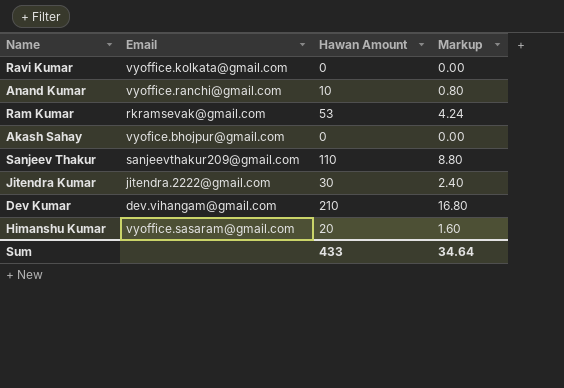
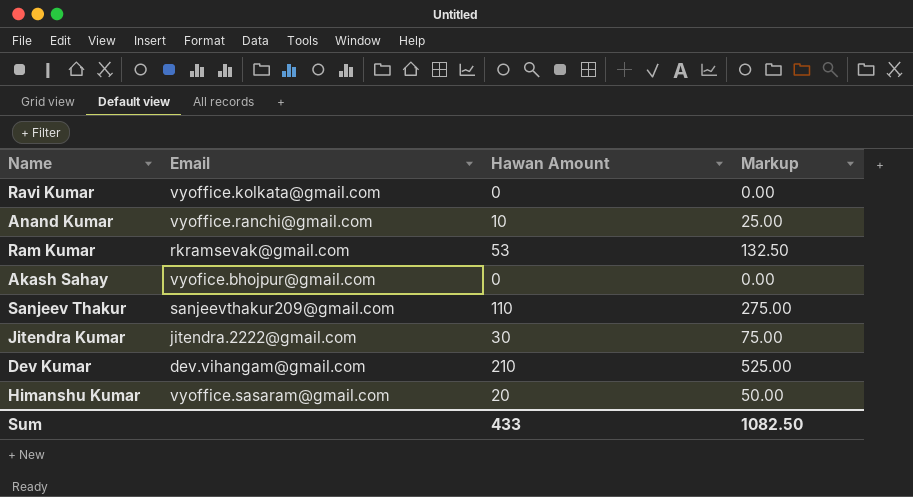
column Markup | formula: [Hawan Amount] * 0.08 -> [Hawan Amount] * 2.5
Sum | Markup: 34.64 -> 1082.50

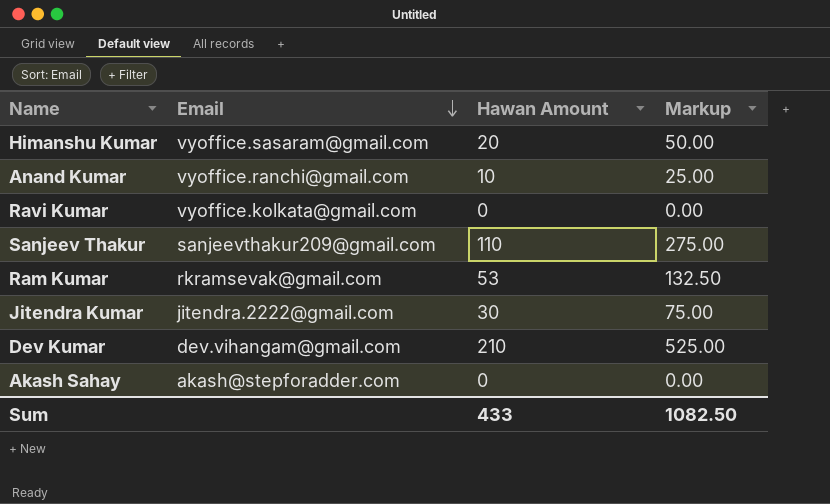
row order: none -> Email descending
Akash Sahay | Email: vyofice.bhojpur@gmail.com -> akash@stepforadder.com

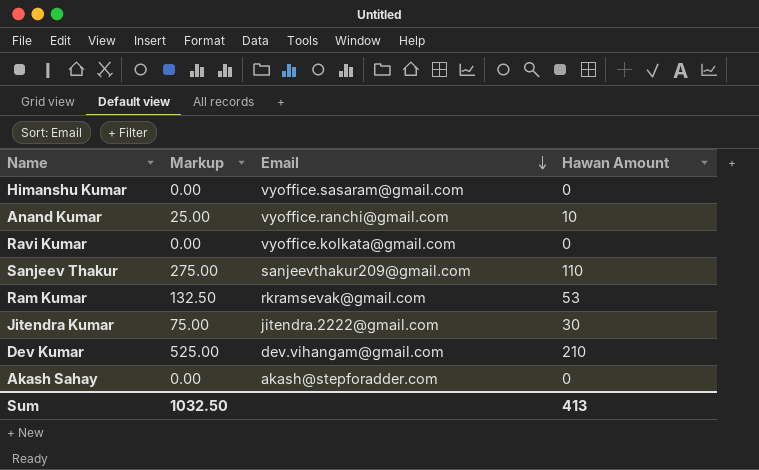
column Markup | position: 4 -> 2
Himanshu Kumar | Markup: 50.00 -> 0.00
Himanshu Kumar | Hawan Amount: 20 -> 0
Sum | Markup: 1082.50 -> 1032.50
Sum | Hawan Amount: 433 -> 413

